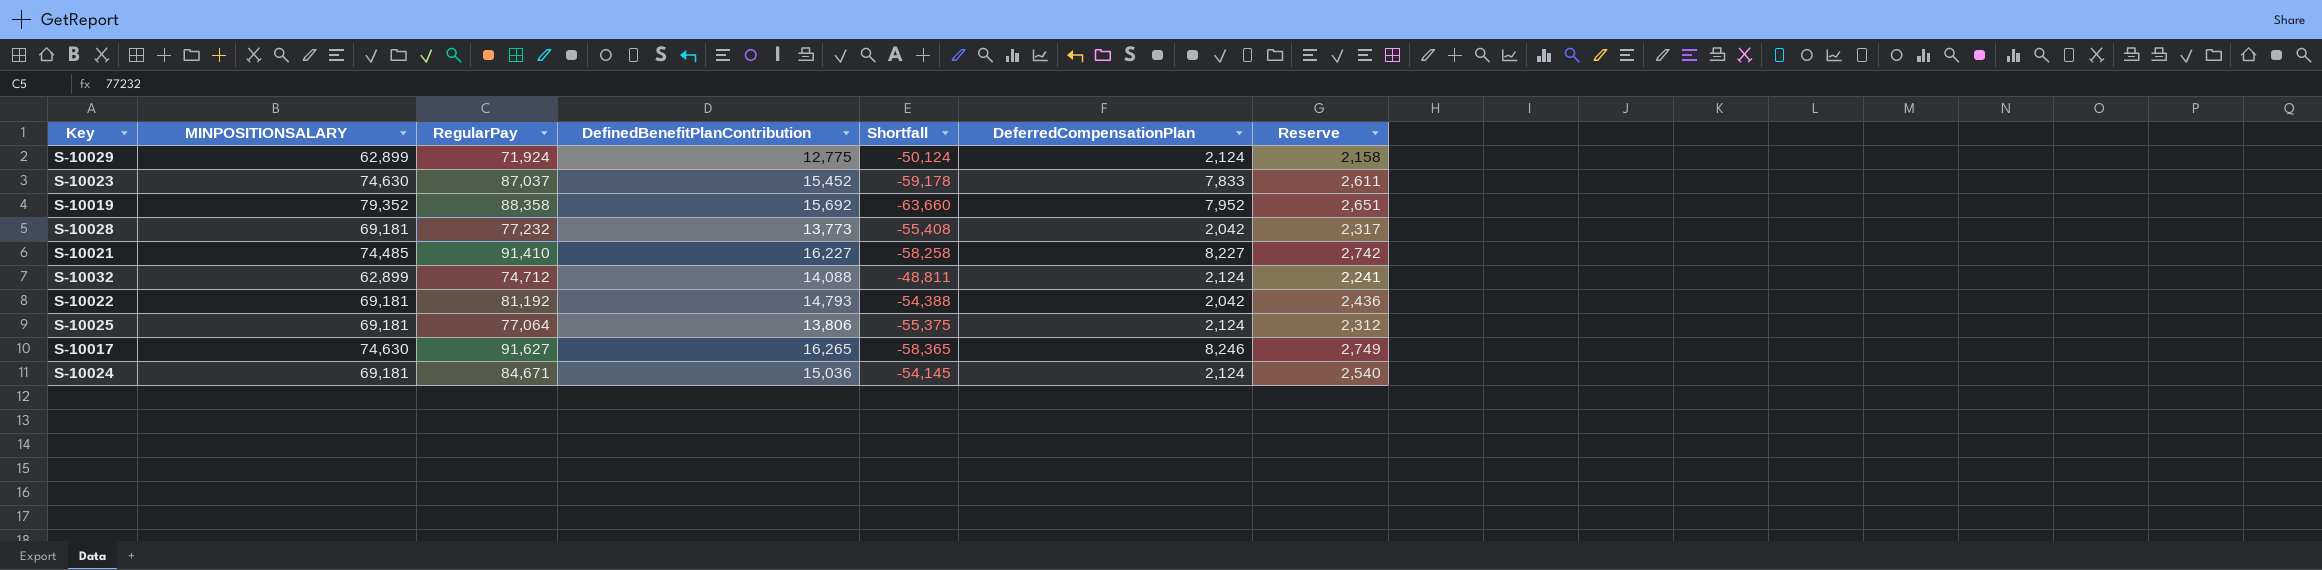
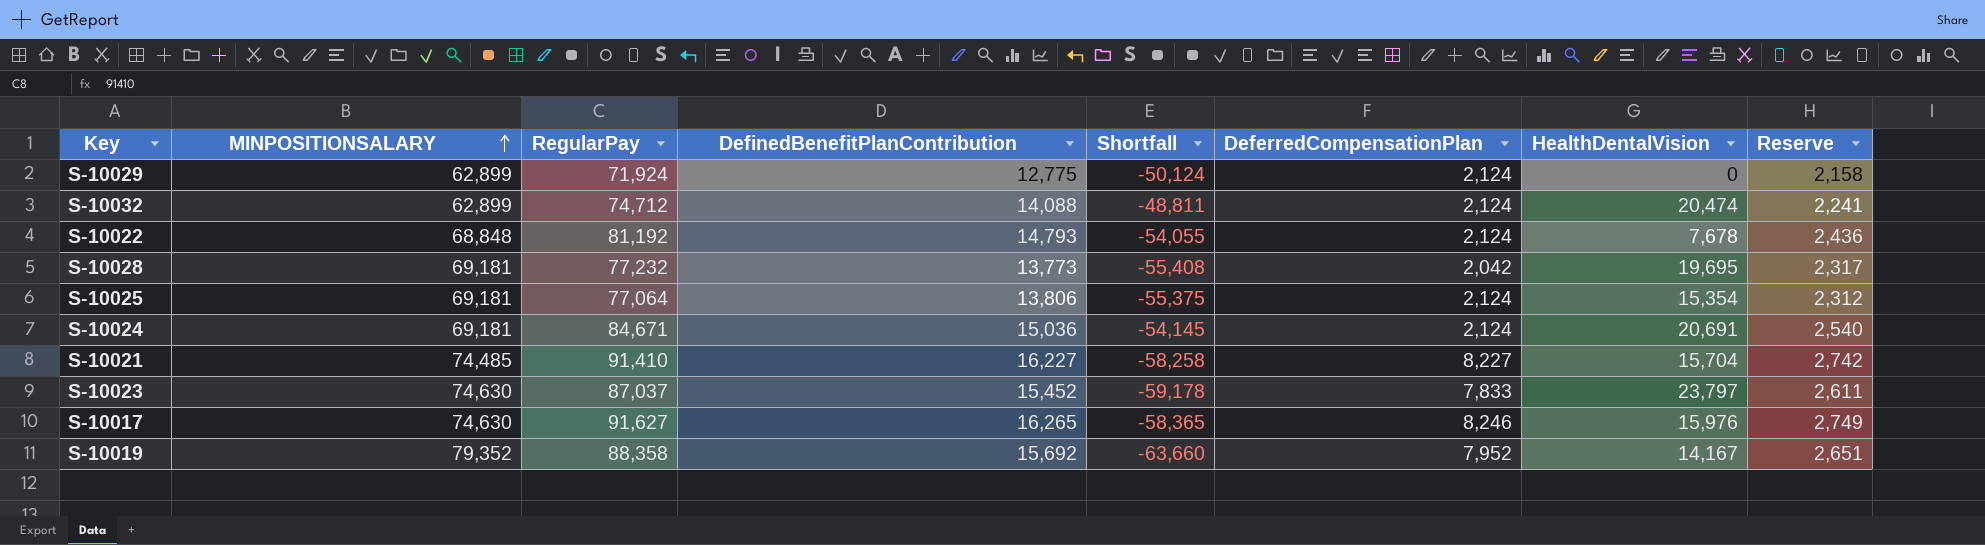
row order: none -> MINPOSITIONSALARY ascending
column HealthDentalVision | position: none -> 7
S-10022 | MINPOSITIONSALARY: 69,181 -> 68,848
S-10022 | Shortfall: -54,388 -> -54,055
S-10022 | DeferredCompensationPlan: 2,042 -> 2,124

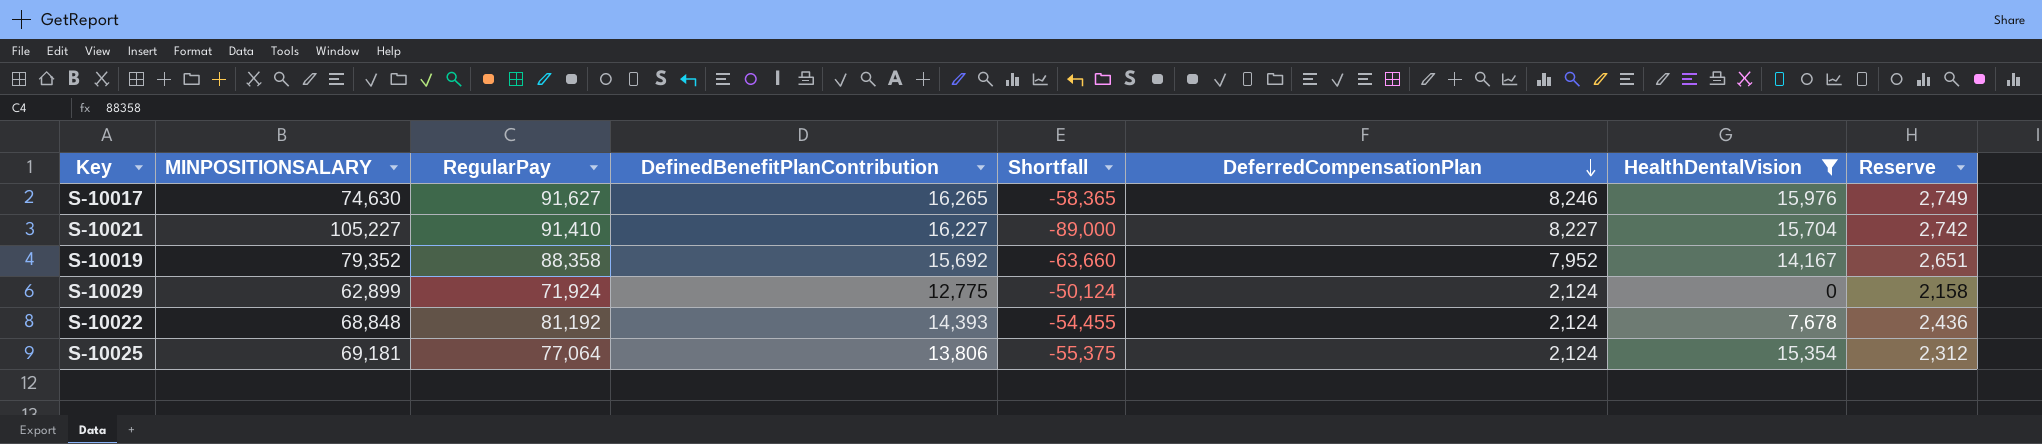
filter: none -> HealthDentalVision <= 15,976
row order: MINPOSITIONSALARY ascending -> DeferredCompensationPlan descending
S-10021 | MINPOSITIONSALARY: 74,485 -> 105,227
S-10021 | Shortfall: -58,258 -> -89,000
S-10022 | DefinedBenefitPlanContribution: 14,793 -> 14,393
S-10022 | Shortfall: -54,055 -> -54,455

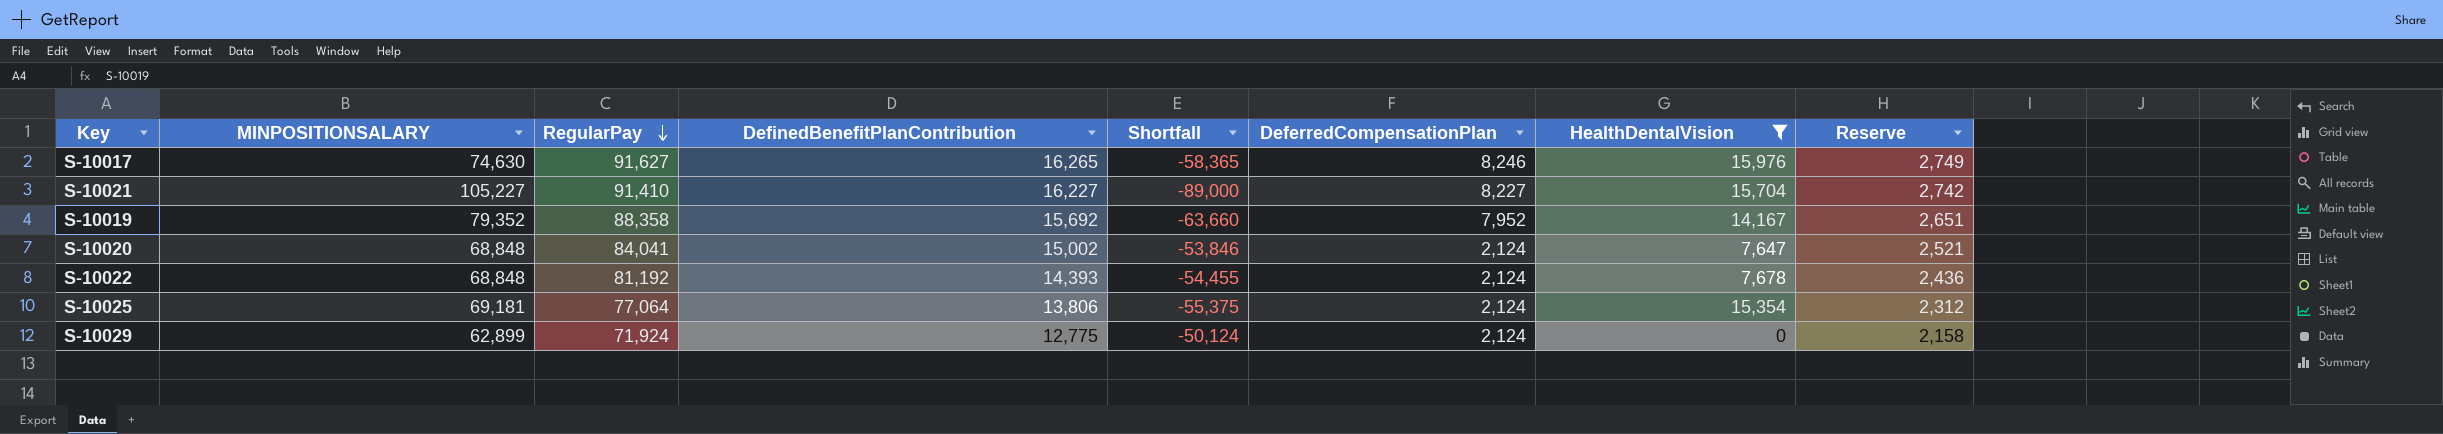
row order: DeferredCompensationPlan descending -> RegularPay descending
row S-10020: none -> 68,848 | 84,041 | 15,002 | -53,846 | 2,124 | 7,647 | 2,521

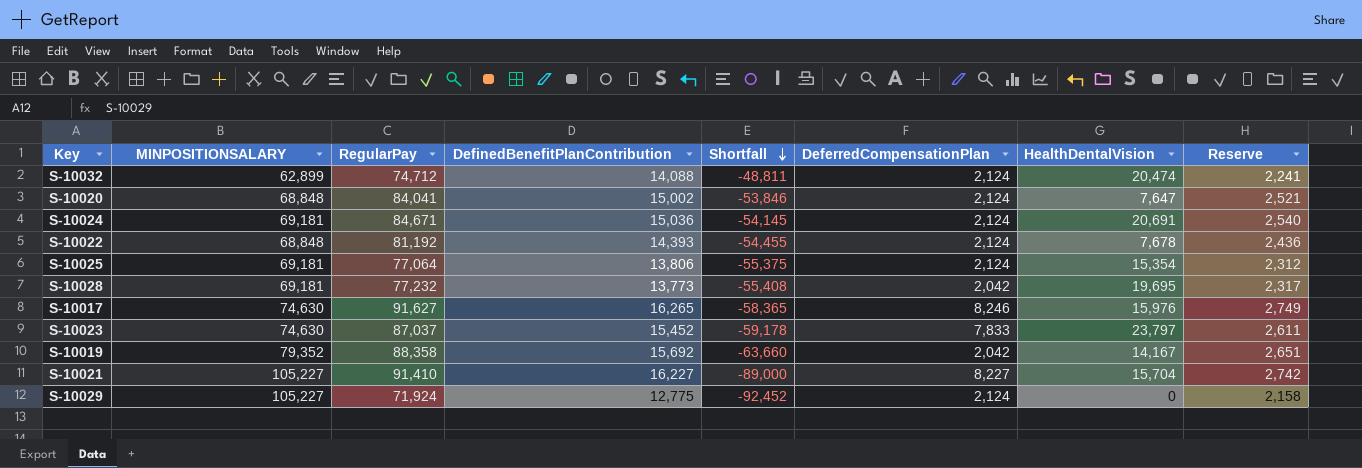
filter: HealthDentalVision <= 15,976 -> none
row order: RegularPay descending -> Shortfall descending
S-10019 | DeferredCompensationPlan: 7,952 -> 2,042
S-10029 | MINPOSITIONSALARY: 62,899 -> 105,227
S-10029 | Shortfall: -50,124 -> -92,452

